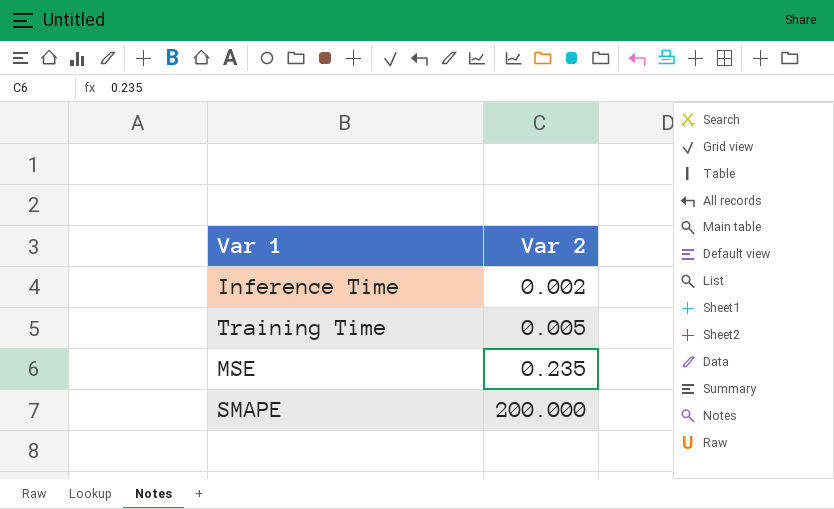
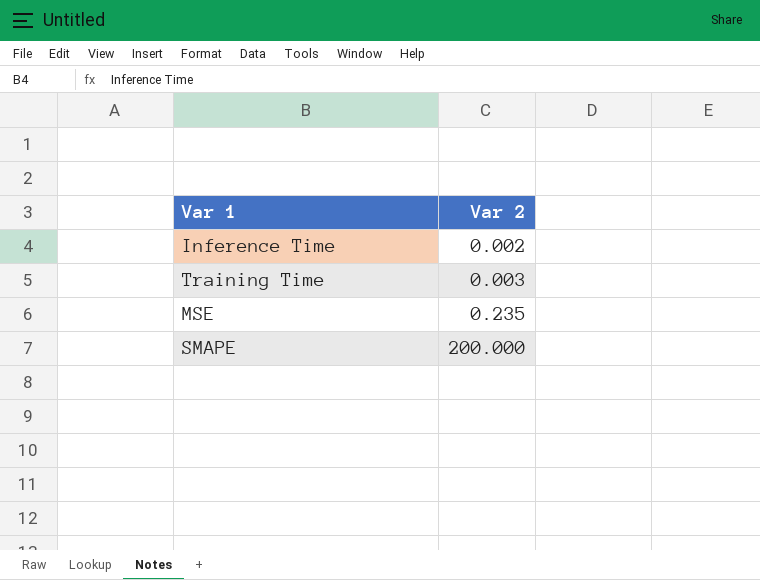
Training Time | Var 2: 0.005 -> 0.003

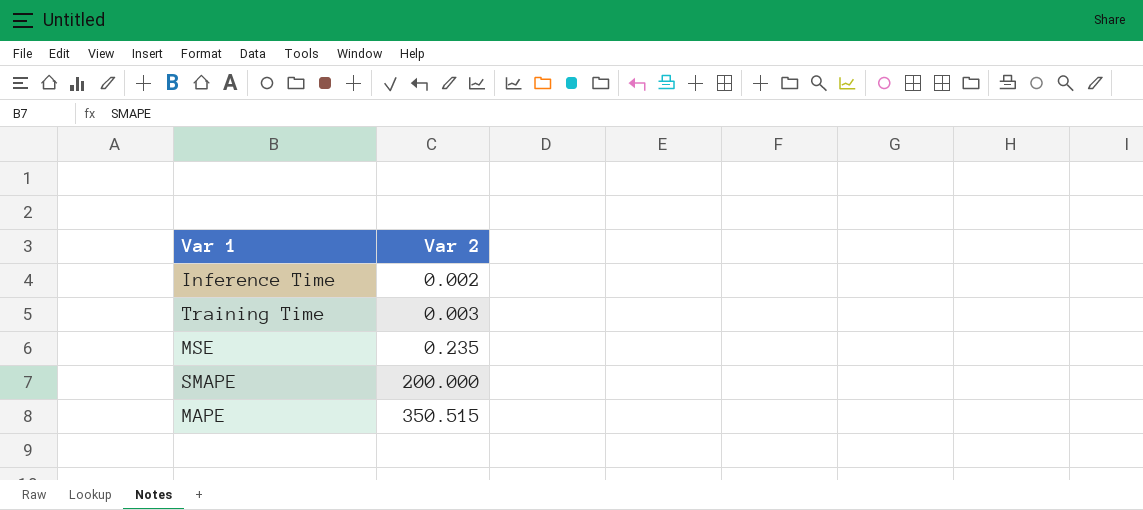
row MAPE: none -> 350.515

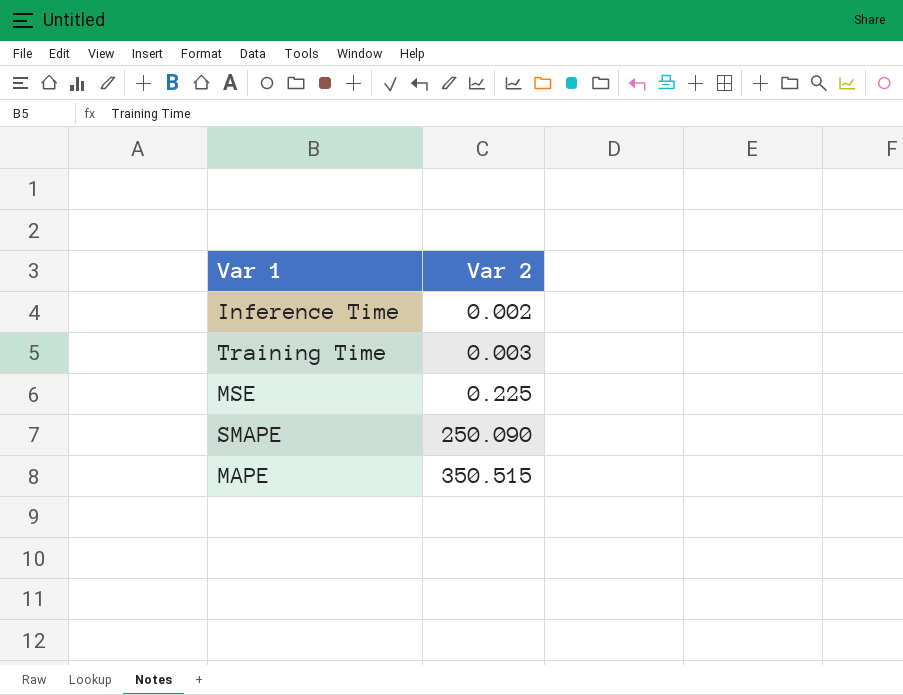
MSE | Var 2: 0.235 -> 0.225
SMAPE | Var 2: 200.000 -> 250.090

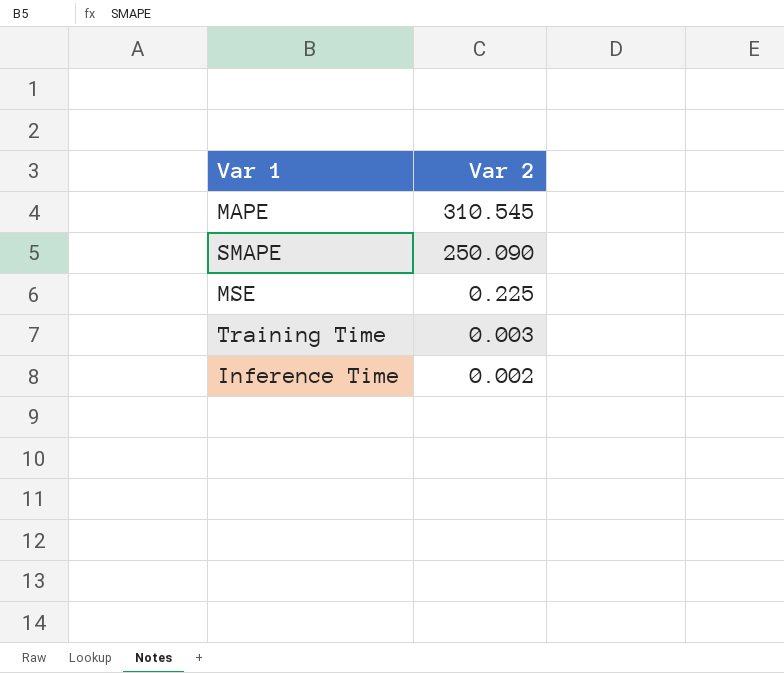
row order: Var 2 ascending -> Var 2 descending
MAPE | Var 2: 350.515 -> 310.545

